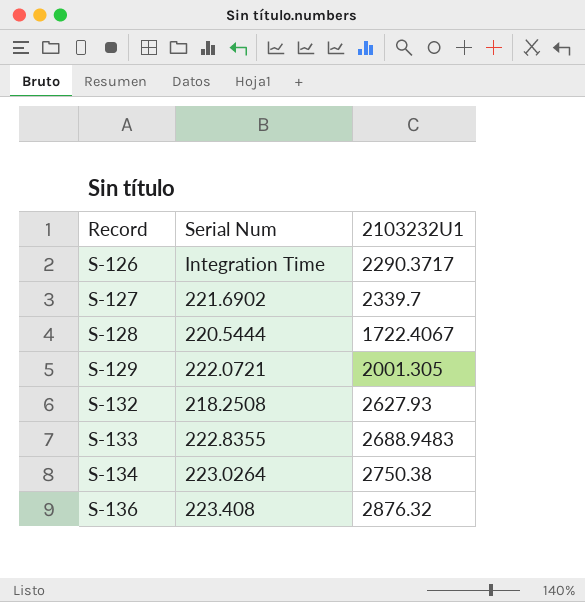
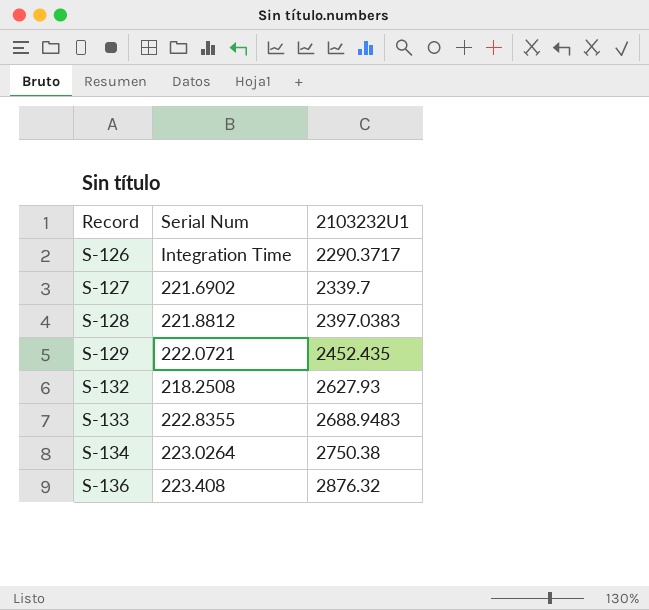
S-128 | Serial Num: 220.5444 -> 221.8812
S-128 | 2103232U1: 1722.4067 -> 2397.0383
S-129 | 2103232U1: 2001.305 -> 2452.435

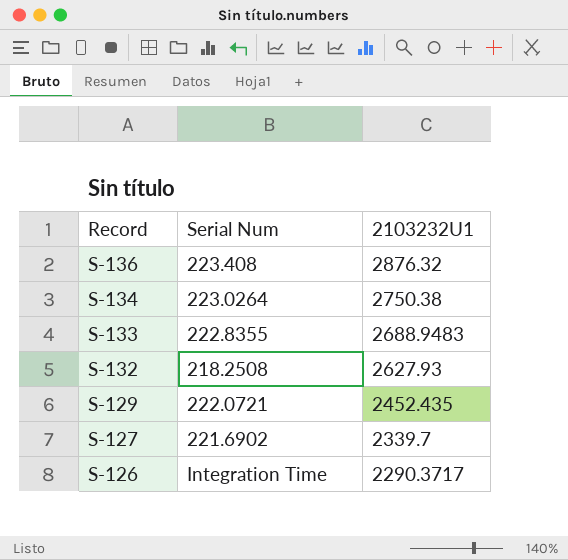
row order: Record ascending -> Record descending
row S-128: 221.8812 | 2397.0383 -> none

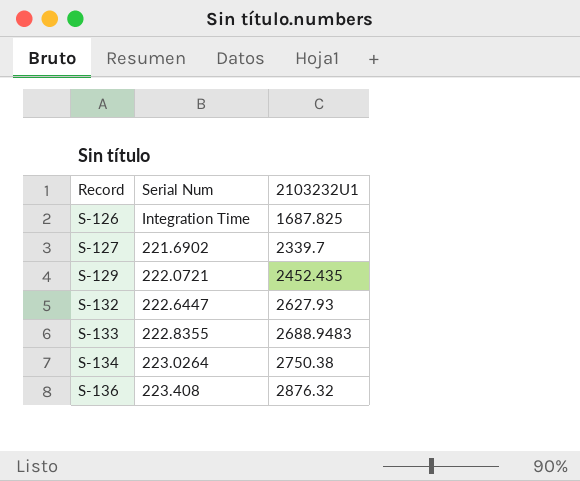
row order: Record descending -> Record ascending
S-126 | 2103232U1: 2290.3717 -> 1687.825
S-132 | Serial Num: 218.2508 -> 222.6447

